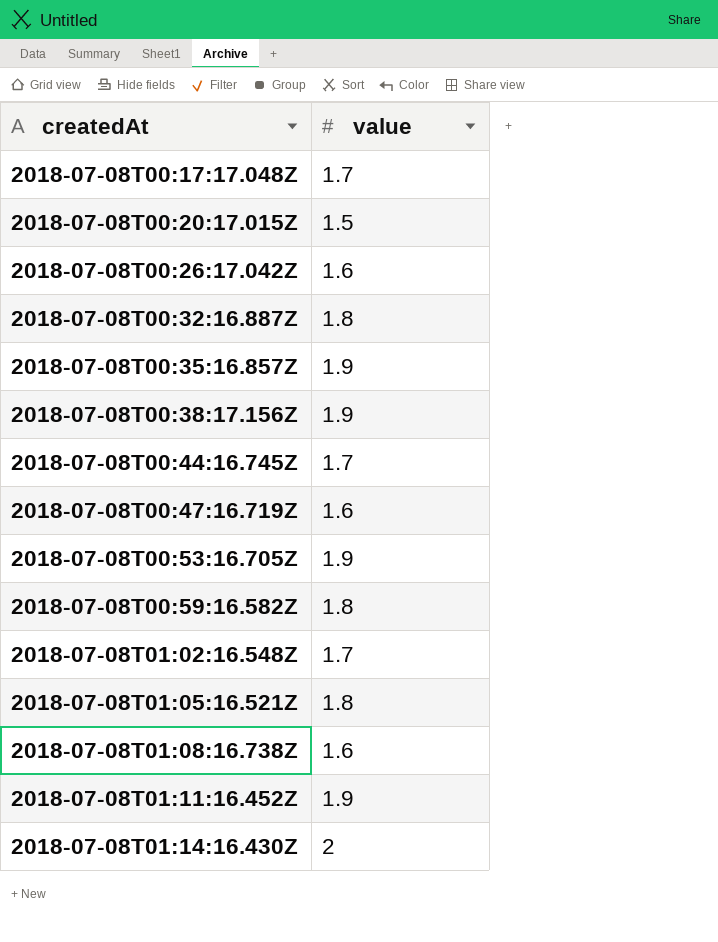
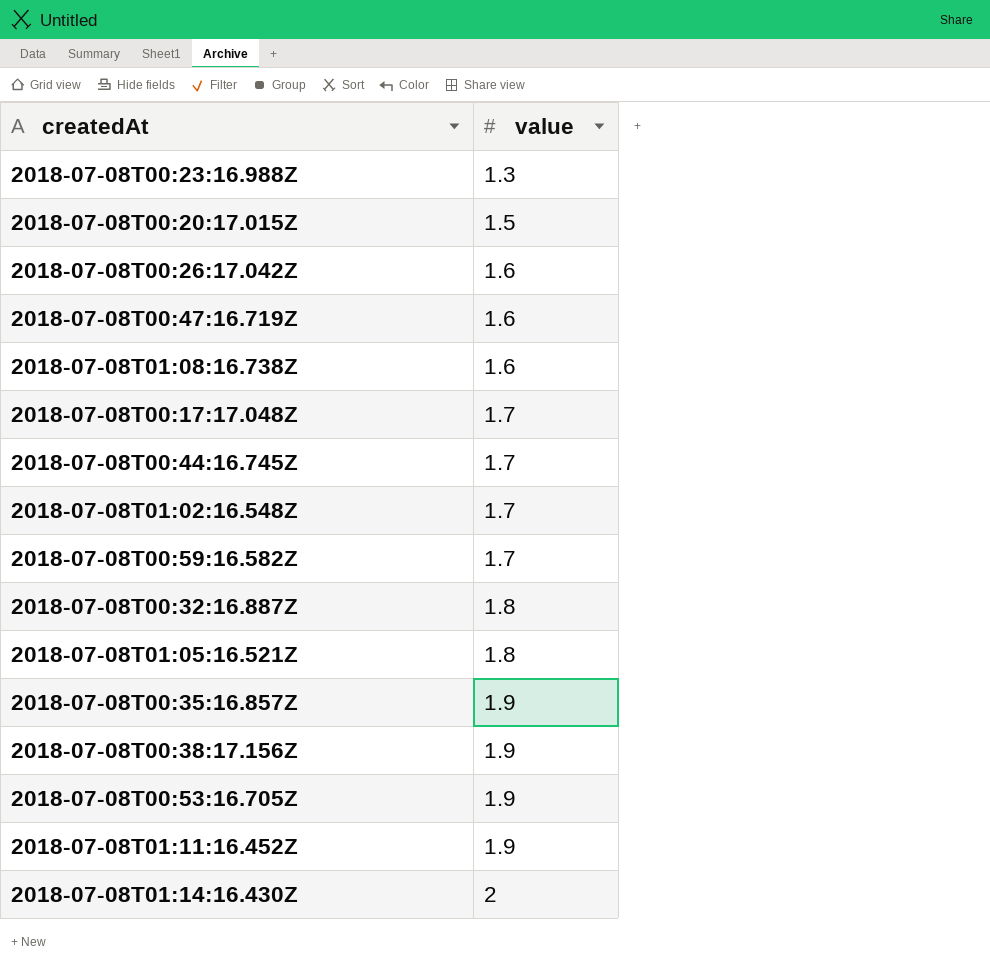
row order: createdAt ascending -> value ascending
row 2018-07-08T00:23:16.988Z: none -> 1.3
2018-07-08T00:59:16.582Z | value: 1.8 -> 1.7

